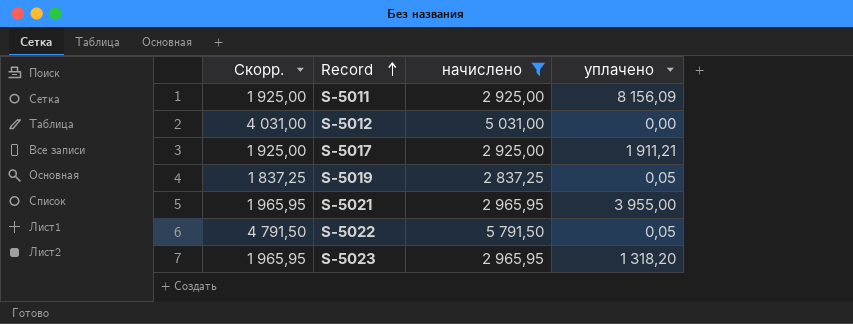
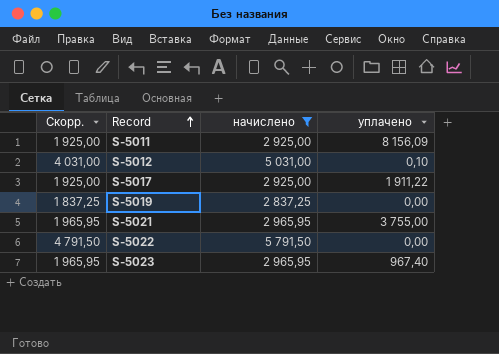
S-5012 | уплачено: 0,00 -> 0,10
S-5017 | уплачено: 1 911,21 -> 1 911,22
S-5019 | уплачено: 0,05 -> 0,00
S-5021 | уплачено: 3 955,00 -> 3 755,00
S-5022 | уплачено: 0,05 -> 0,00
S-5023 | уплачено: 1 318,20 -> 967,40

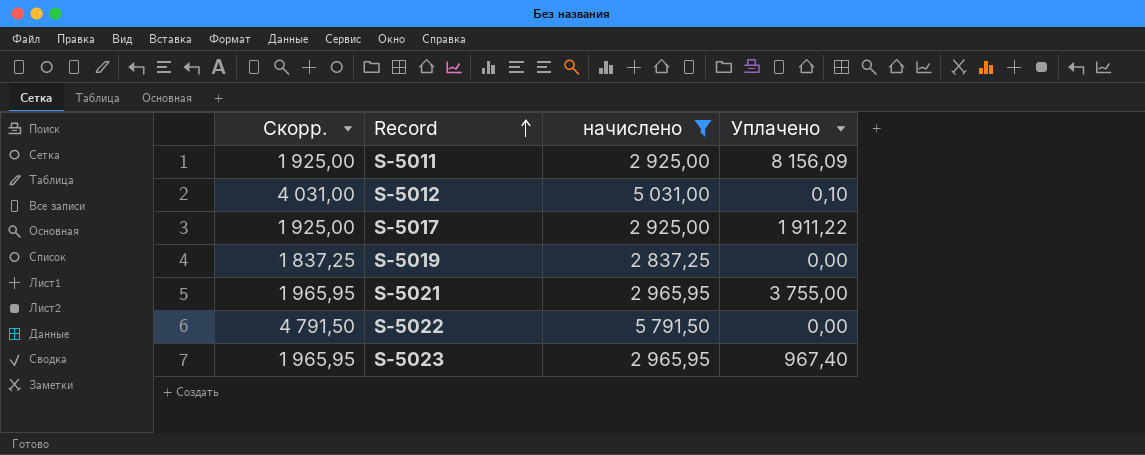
column name: уплачено -> Уплачено

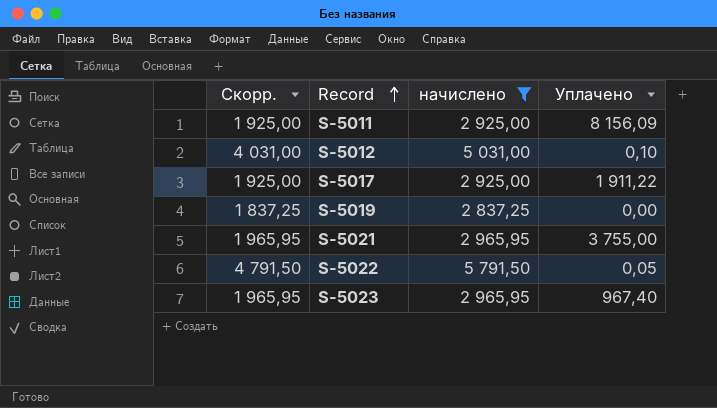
S-5022 | Уплачено: 0,00 -> 0,05

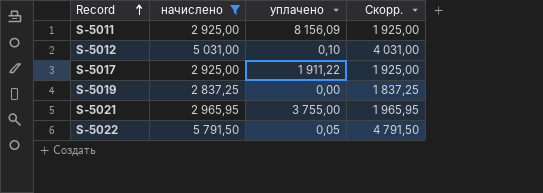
column name: Уплачено -> уплачено
column Скорр. | position: 1 -> 4
row S-5023: 1 965,95 | 2 965,95 | 967,40 -> none

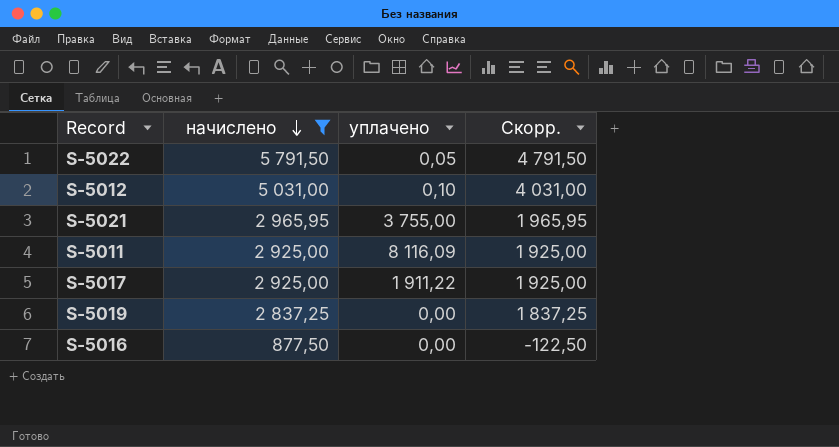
row order: Record ascending -> начислено descending
S-5011 | уплачено: 8 156,09 -> 8 116,09
row S-5016: none -> 877,50 | 0,00 | -122,50

